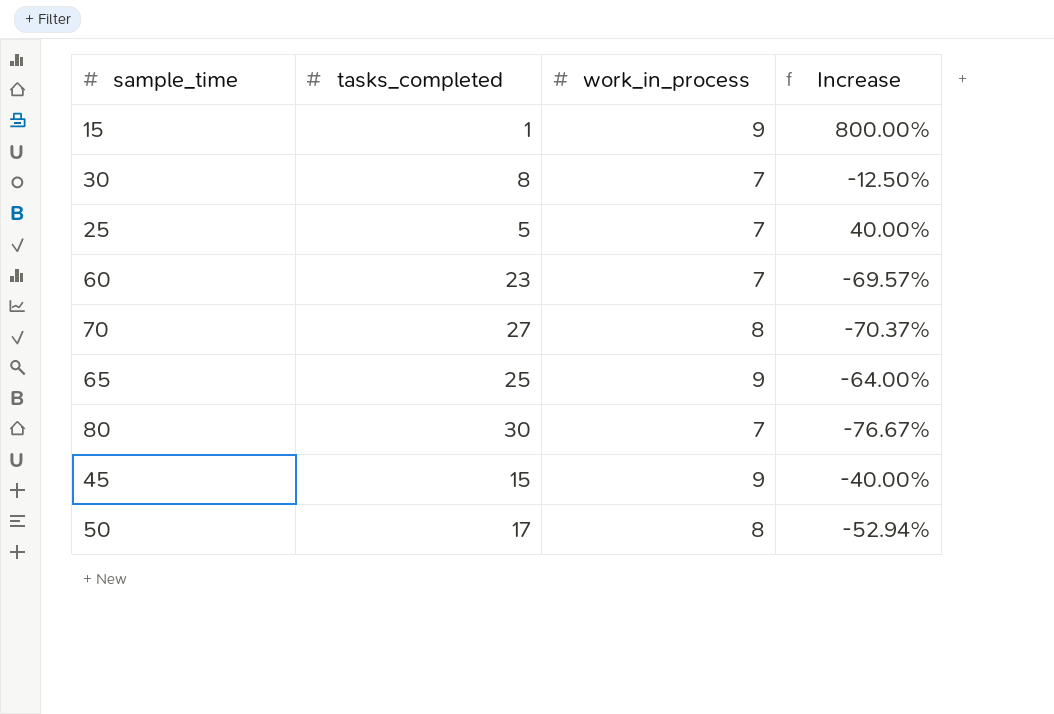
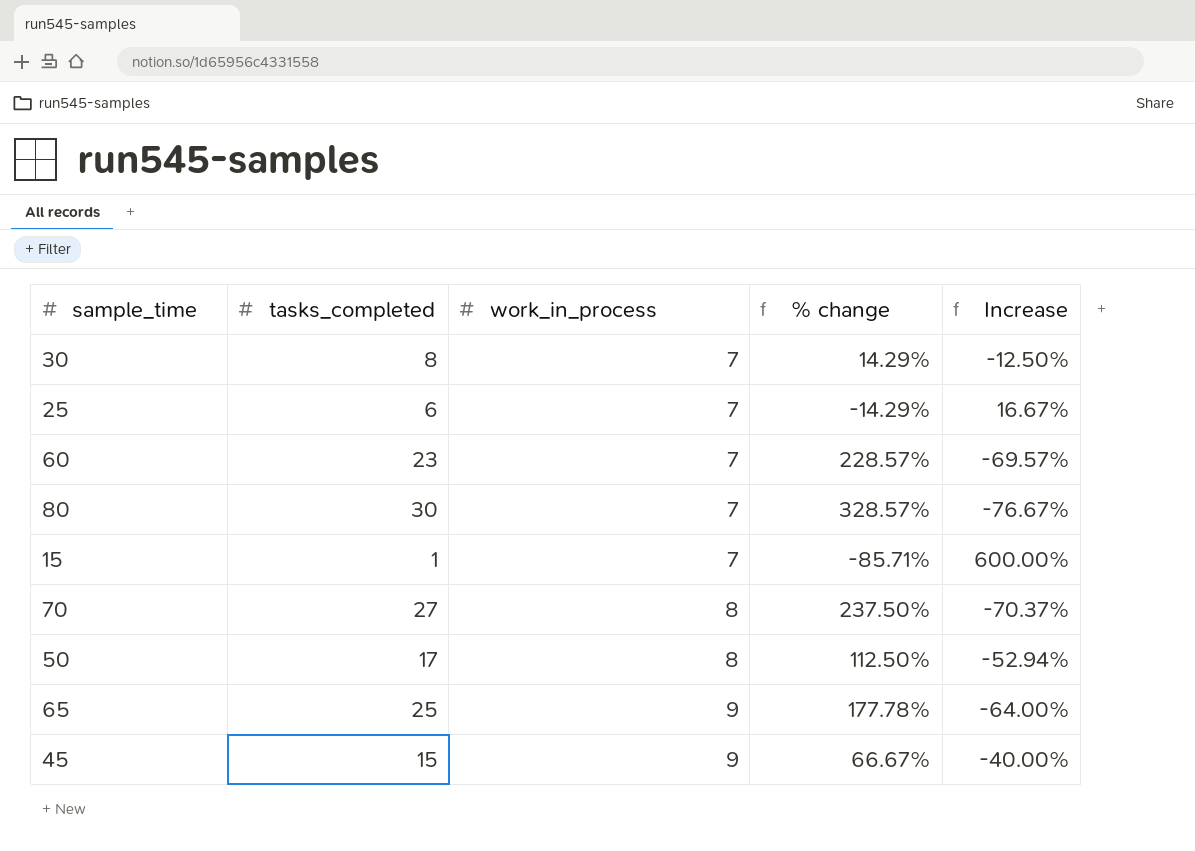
row order: none -> work_in_process ascending
column % change | formula: none -> ([tasks_completed] - [work_in_process]) / [work_in_process]
25 | tasks_completed: 5 -> 6
25 | Increase: 40.00% -> 16.67%
15 | work_in_process: 9 -> 7
15 | Increase: 800.00% -> 600.00%

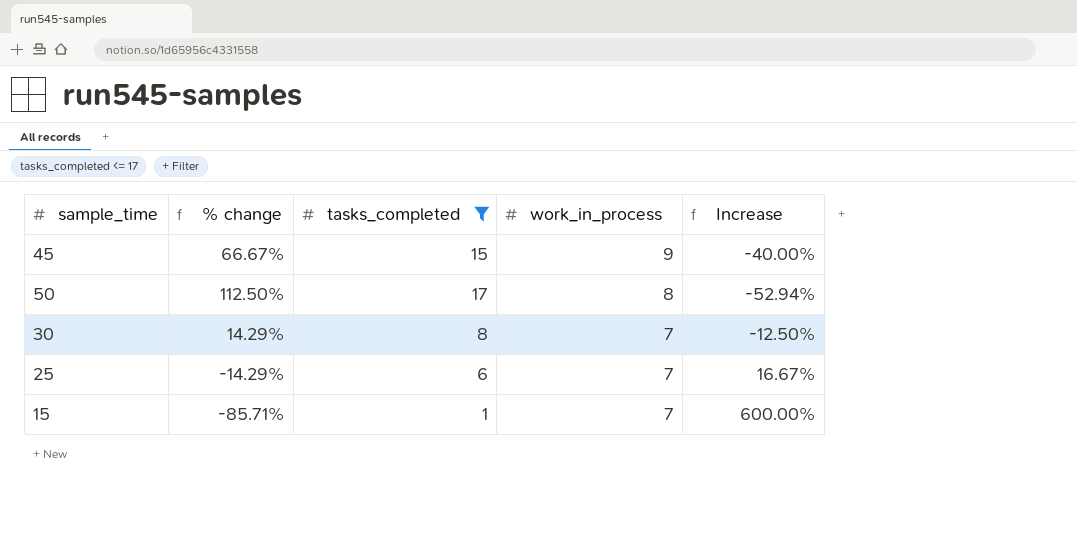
filter: none -> tasks_completed <= 17
row order: work_in_process ascending -> work_in_process descending
column % change | position: 4 -> 2

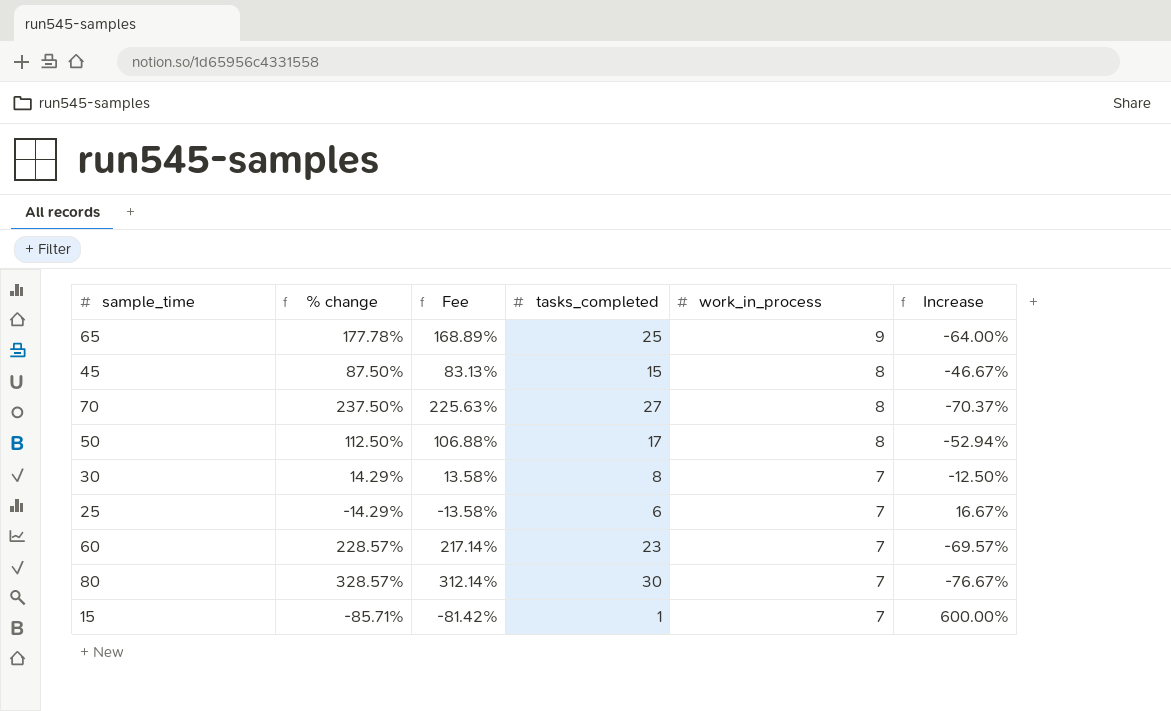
filter: tasks_completed <= 17 -> none
column Fee | formula: none -> [% change] * 0.95
45 | % change: 66.67% -> 87.50%
45 | work_in_process: 9 -> 8
45 | Increase: -40.00% -> -46.67%

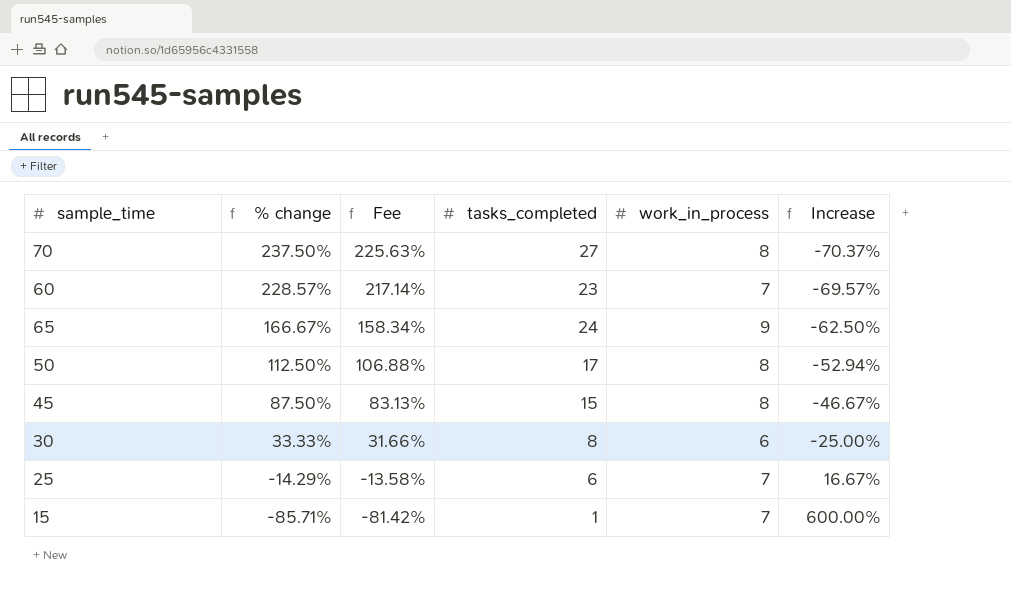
row order: work_in_process descending -> % change descending
row 80: 328.57% | 312.14% | 30 | 7 | -76.67% -> none
65 | % change: 177.78% -> 166.67%
65 | Fee: 168.89% -> 158.34%
65 | tasks_completed: 25 -> 24
65 | Increase: -64.00% -> -62.50%
30 | % change: 14.29% -> 33.33%
30 | Fee: 13.58% -> 31.66%
30 | work_in_process: 7 -> 6
30 | Increase: -12.50% -> -25.00%

